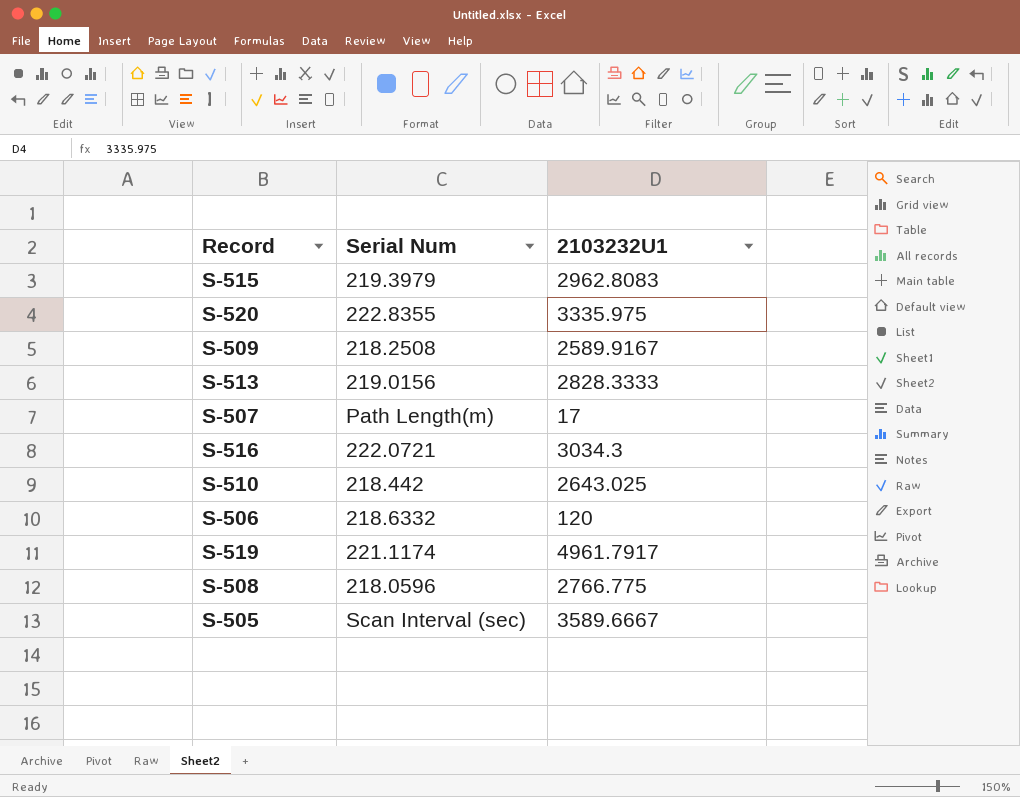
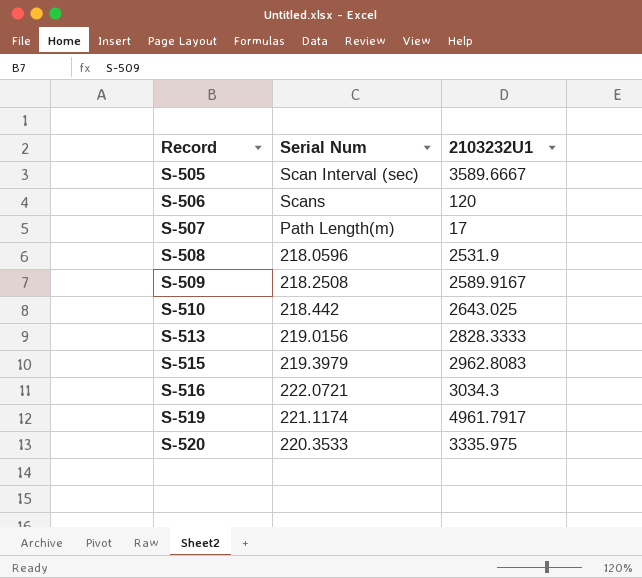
row order: none -> Record ascending
S-506 | Serial Num: 218.6332 -> Scans
S-508 | 2103232U1: 2766.775 -> 2531.9
S-520 | Serial Num: 222.8355 -> 220.3533

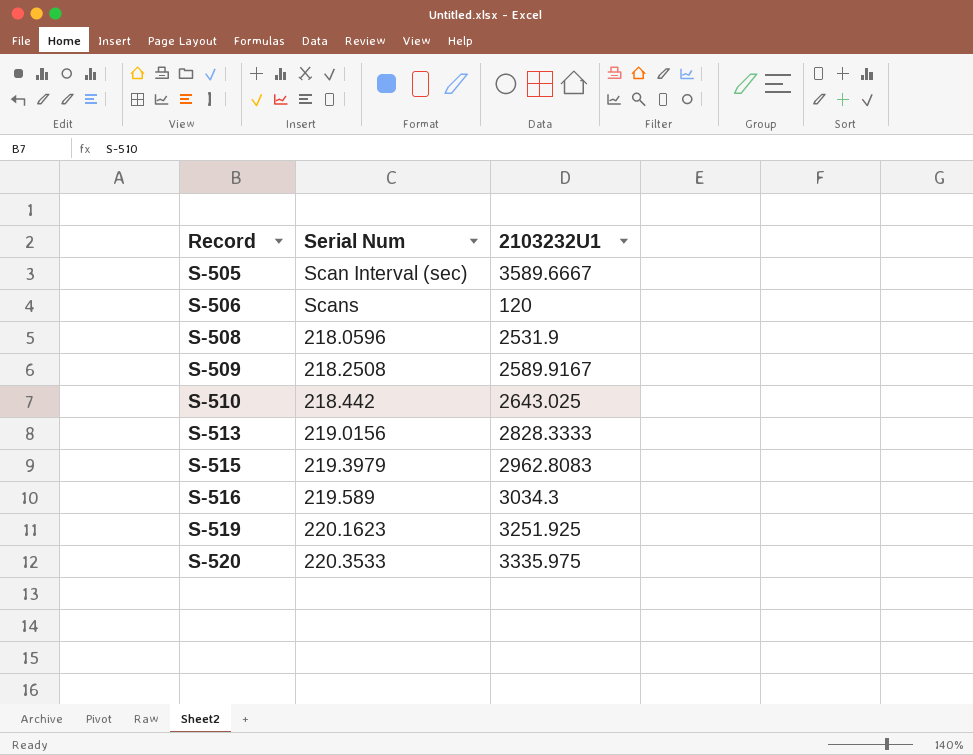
row S-507: Path Length(m) | 17 -> none
S-516 | Serial Num: 222.0721 -> 219.589
S-519 | Serial Num: 221.1174 -> 220.1623
S-519 | 2103232U1: 4961.7917 -> 3251.925

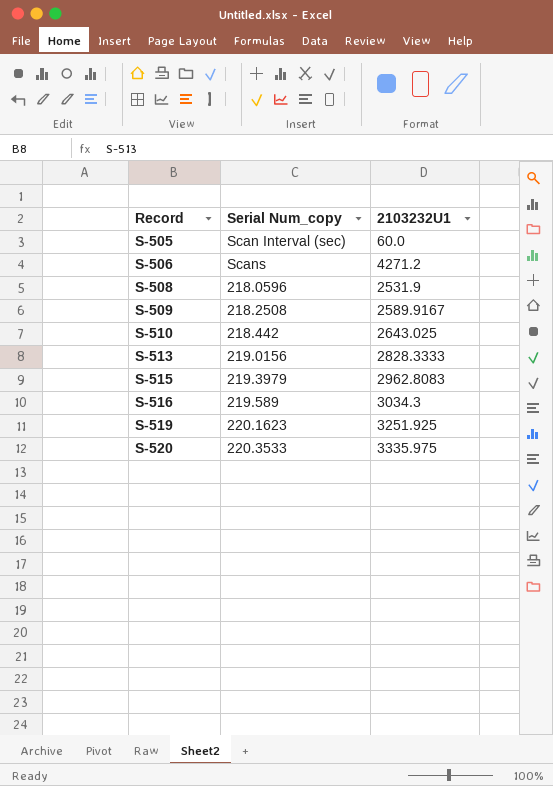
column name: Serial Num -> Serial Num_copy
S-505 | 2103232U1: 3589.6667 -> 60.0
S-506 | 2103232U1: 120 -> 4271.2

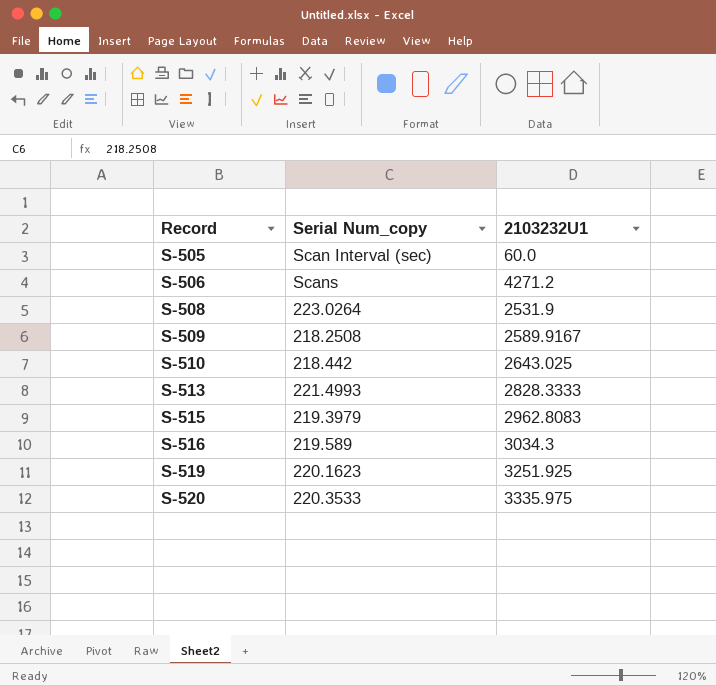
S-508 | Serial Num_copy: 218.0596 -> 223.0264
S-513 | Serial Num_copy: 219.0156 -> 221.4993

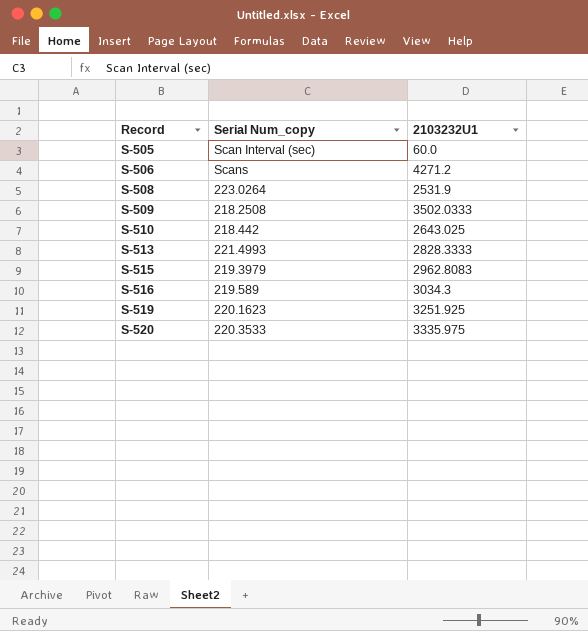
S-509 | 2103232U1: 2589.9167 -> 3502.0333

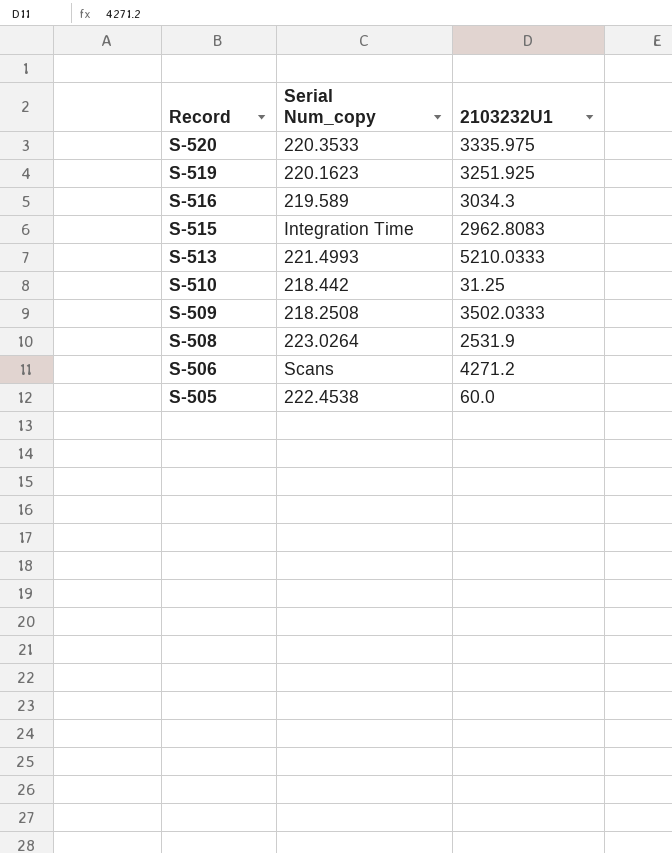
row order: Record ascending -> Record descending
S-515 | Serial Num_copy: 219.3979 -> Integration Time
S-513 | 2103232U1: 2828.3333 -> 5210.0333
S-510 | 2103232U1: 2643.025 -> 31.25
S-505 | Serial Num_copy: Scan Interval (sec) -> 222.4538

